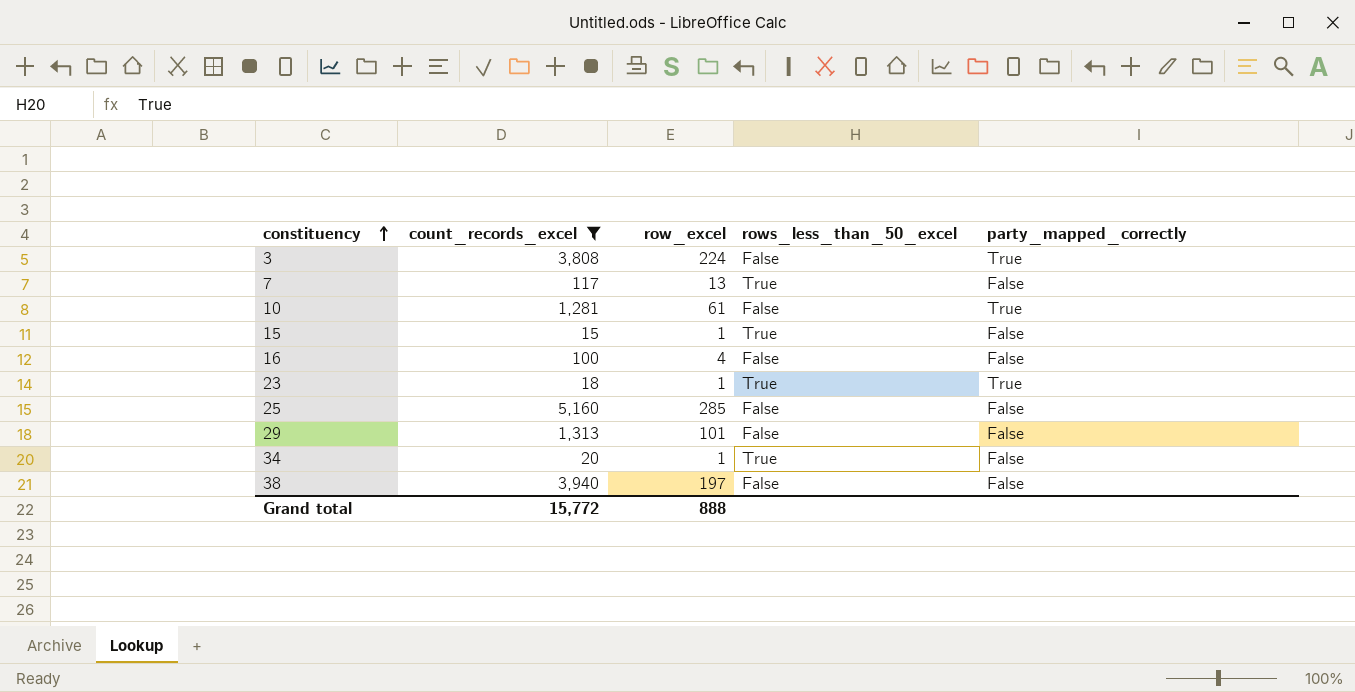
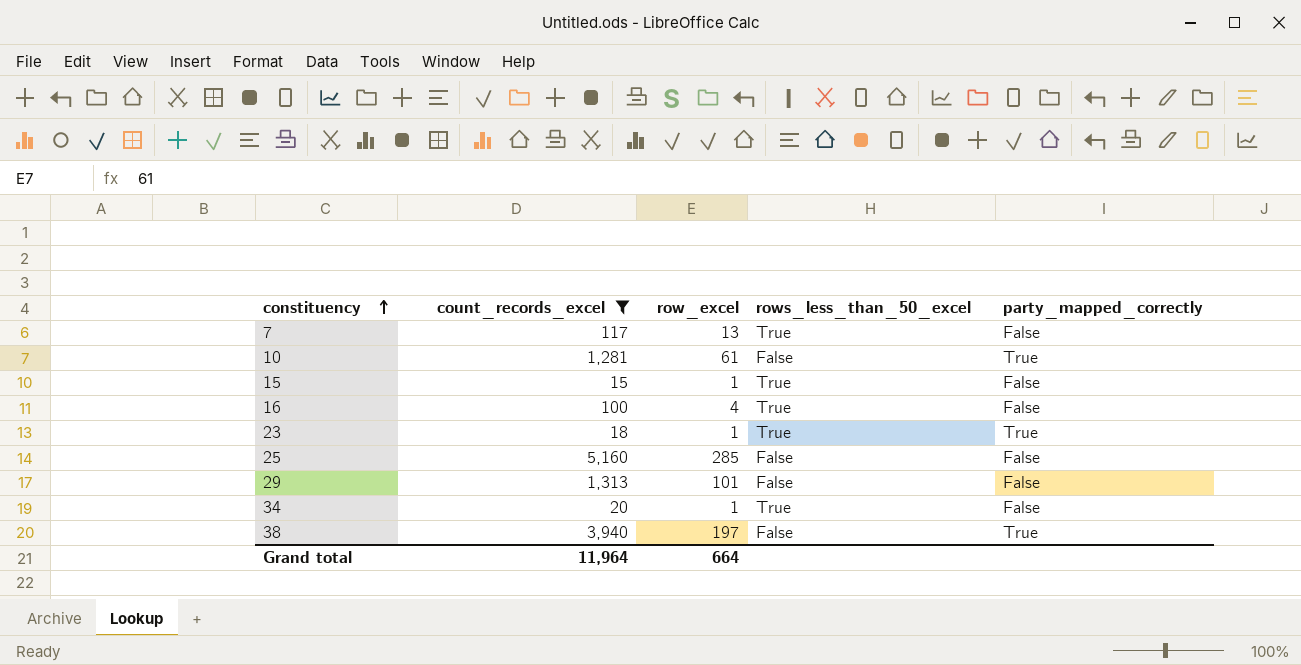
row 3: 3,808 | 224 | False | True -> none
16 | rows_less_than_50_excel: False -> True
38 | party_mapped_correctly: False -> True
Grand total | count_records_excel: 15,772 -> 11,964
Grand total | row_excel: 888 -> 664

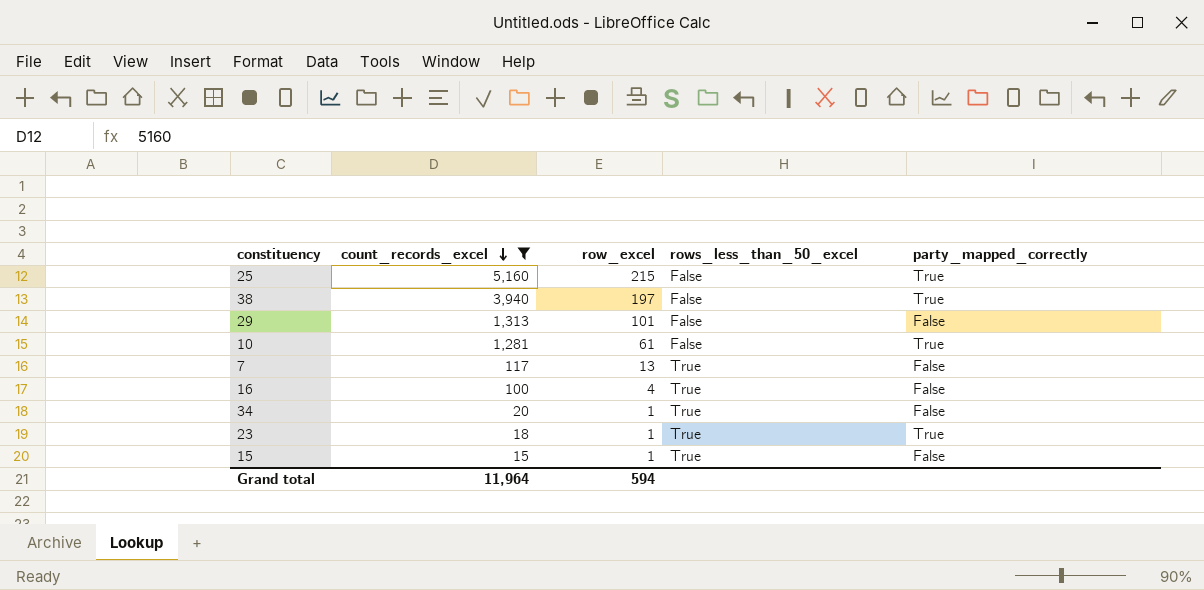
row order: constituency ascending -> count_records_excel descending
25 | row_excel: 285 -> 215
25 | party_mapped_correctly: False -> True
Grand total | row_excel: 664 -> 594

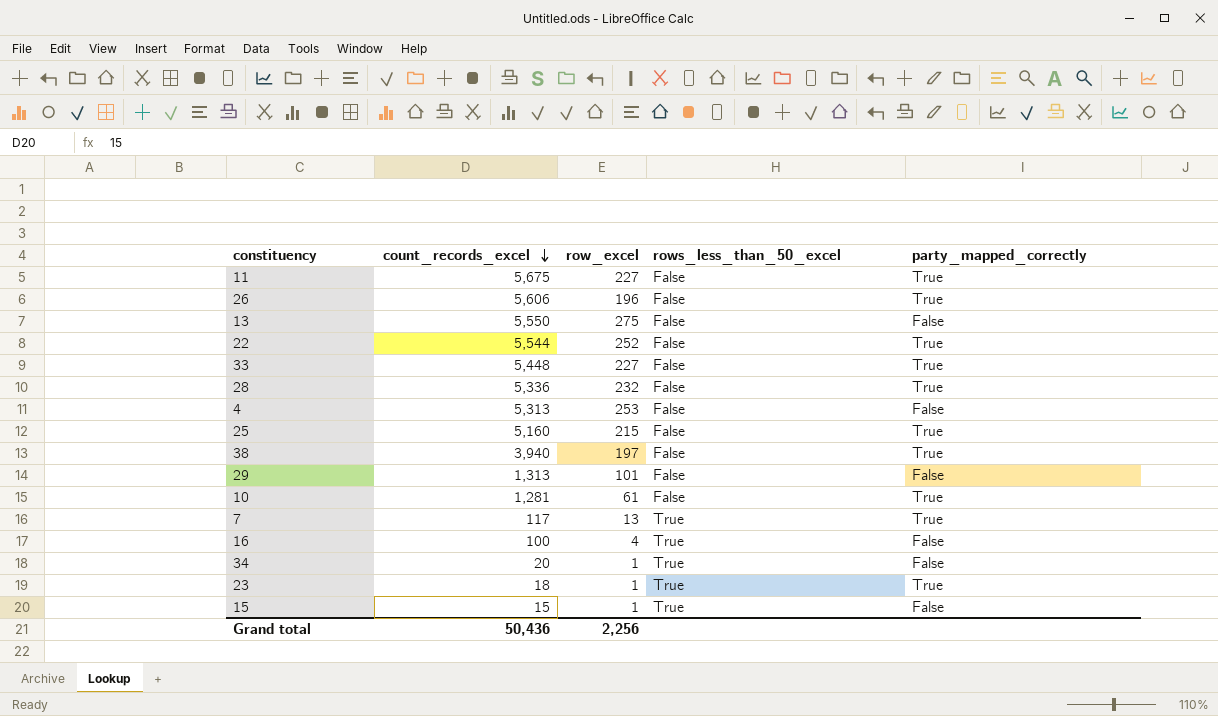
filter: count_records_excel <= 5,160 -> none
7 | party_mapped_correctly: False -> True
Grand total | count_records_excel: 11,964 -> 50,436
Grand total | row_excel: 594 -> 2,256

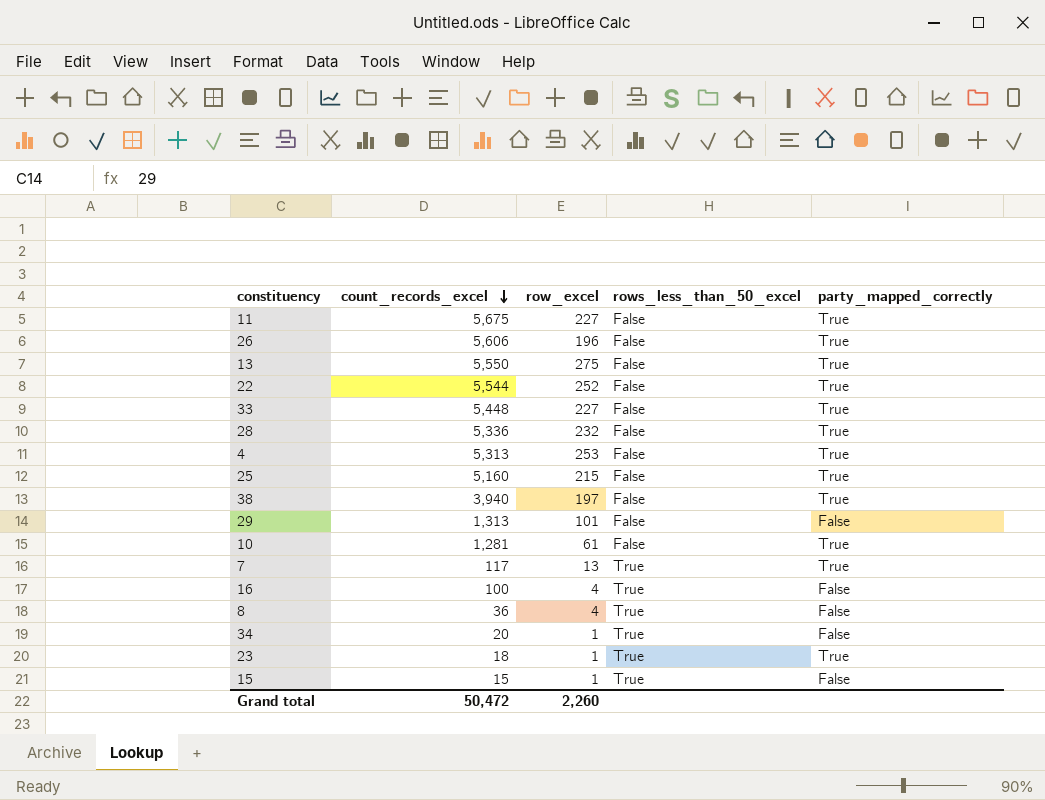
13 | party_mapped_correctly: False -> True
4 | party_mapped_correctly: False -> True
row 8: none -> 36 | 4 | True | False
Grand total | count_records_excel: 50,436 -> 50,472
Grand total | row_excel: 2,256 -> 2,260

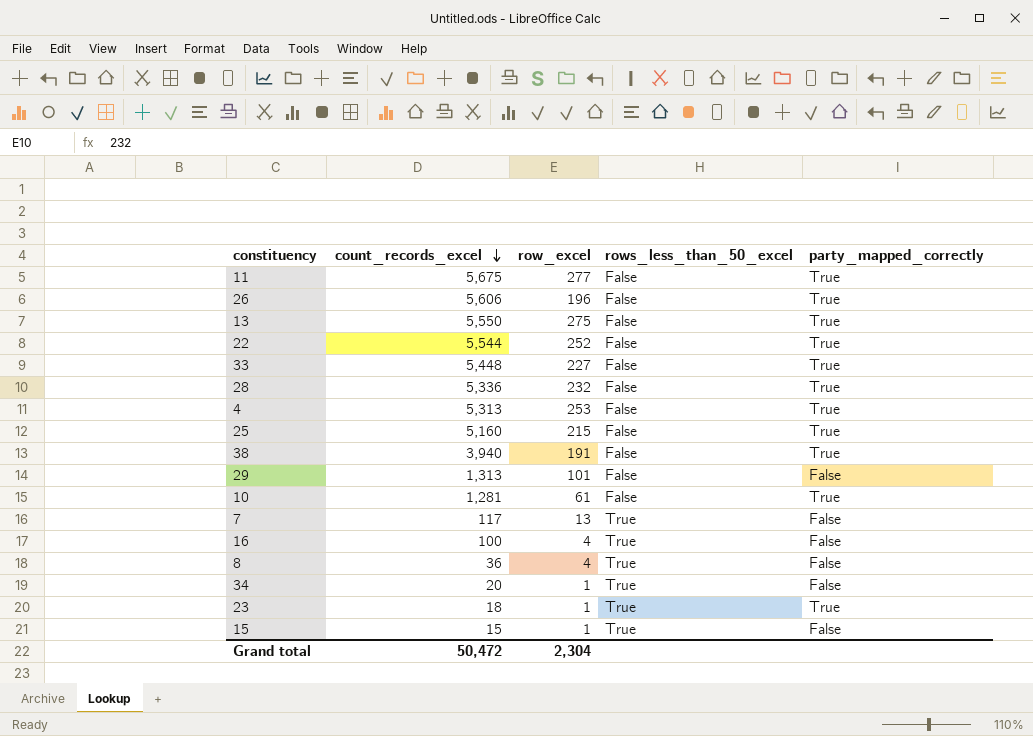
11 | row_excel: 227 -> 277
38 | row_excel: 197 -> 191
7 | party_mapped_correctly: True -> False
Grand total | row_excel: 2,260 -> 2,304

